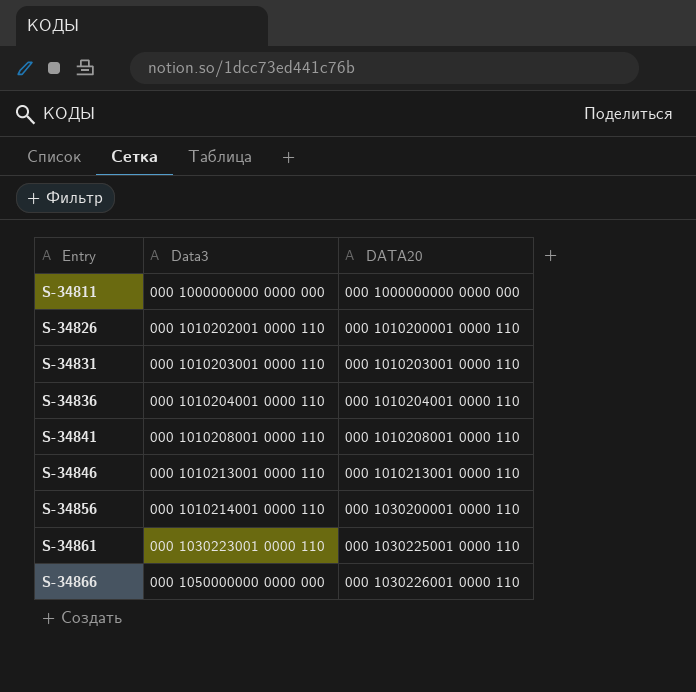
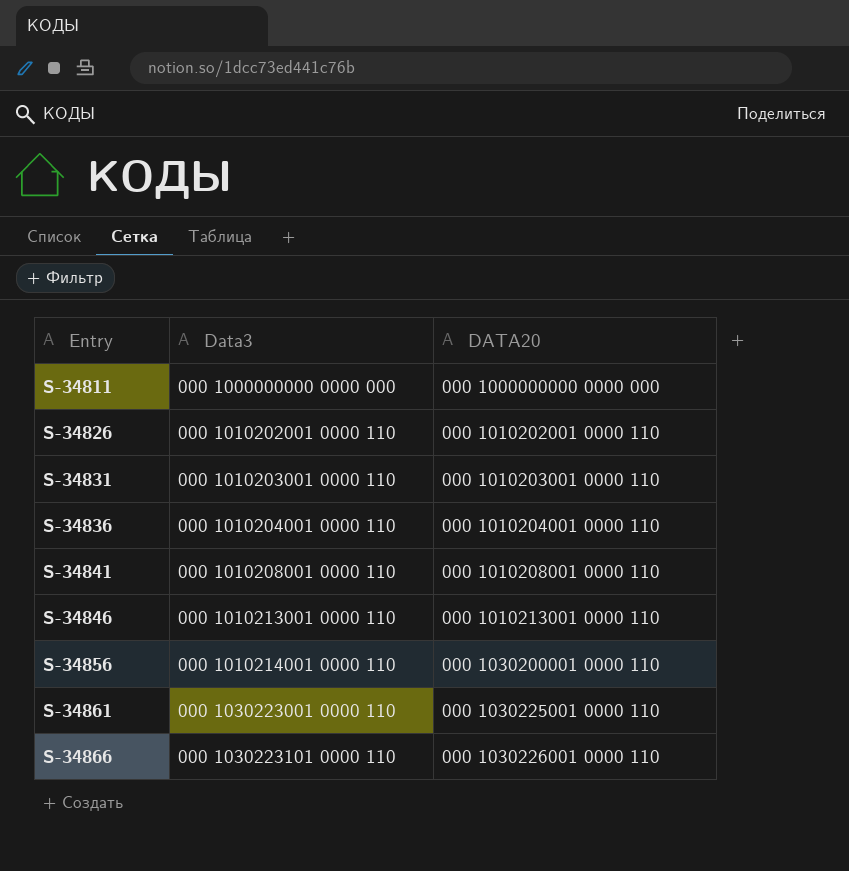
S-34826 | DATA20: 000 1010200001 0000 110 -> 000 1010202001 0000 110
S-34866 | Data3: 000 1050000000 0000 000 -> 000 1030223101 0000 110

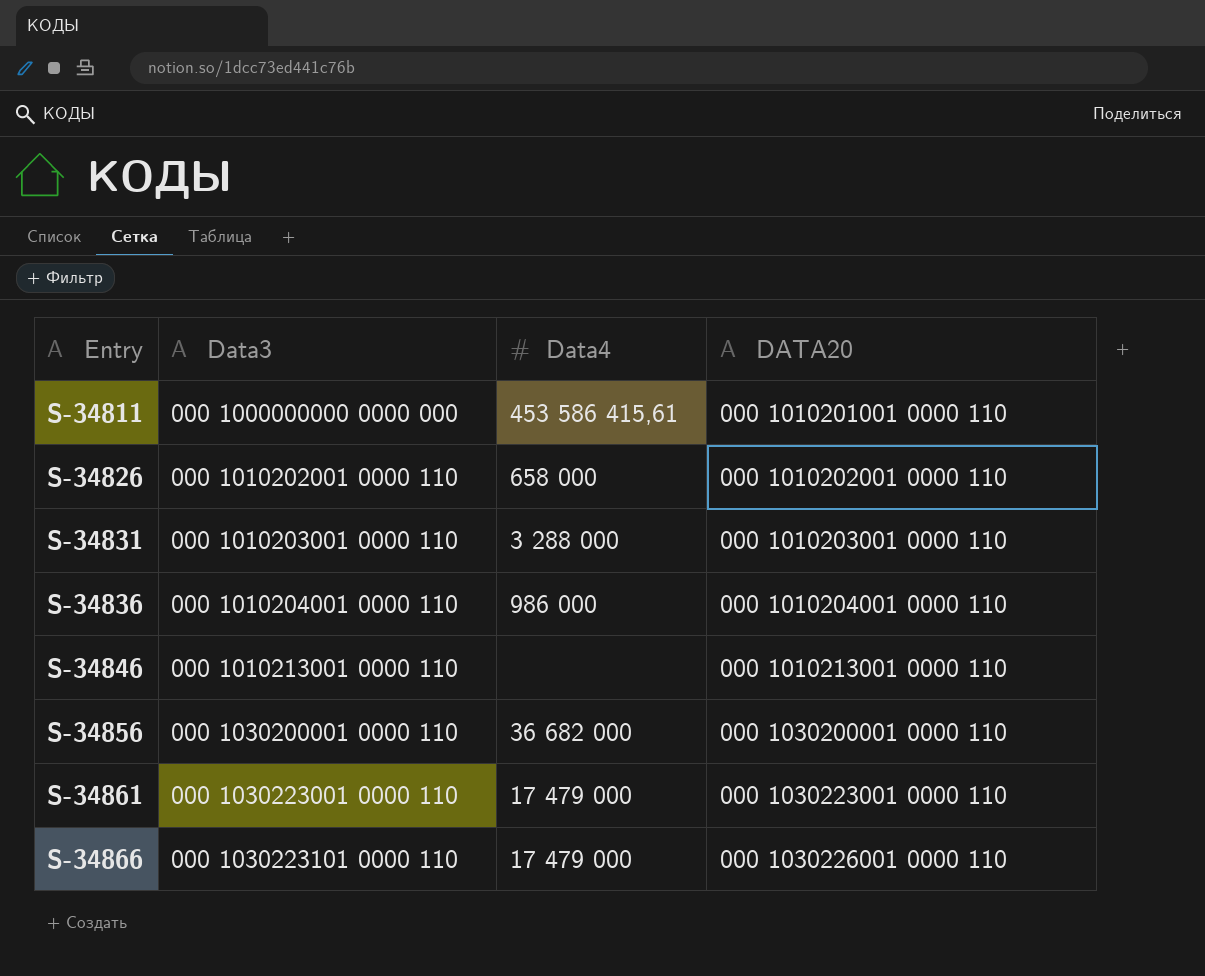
column Data4 | position: none -> 3
row S-34841: 000 1010208001 0000 110 | 000 1010208001 0000 110 -> none
S-34811 | DATA20: 000 1000000000 0000 000 -> 000 1010201001 0000 110
S-34856 | Data3: 000 1010214001 0000 110 -> 000 1030200001 0000 110
S-34861 | DATA20: 000 1030225001 0000 110 -> 000 1030223001 0000 110

